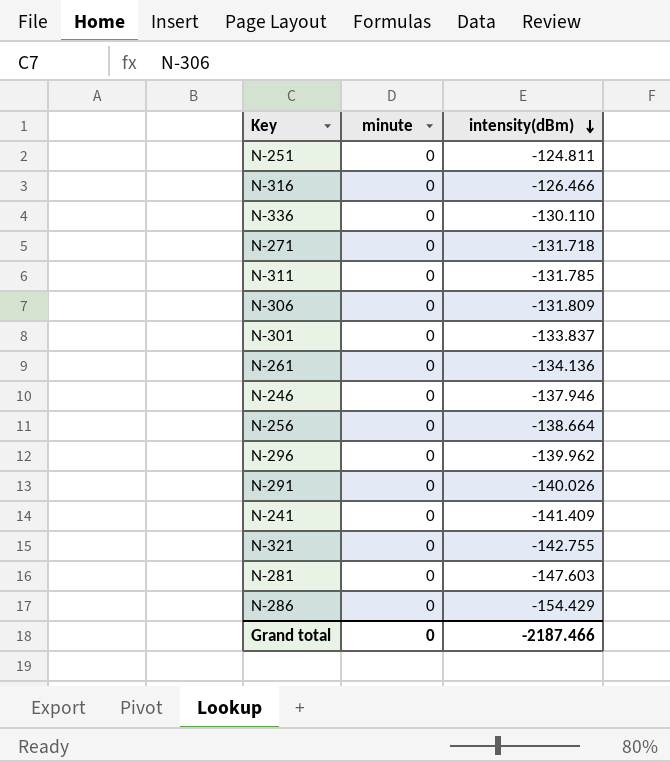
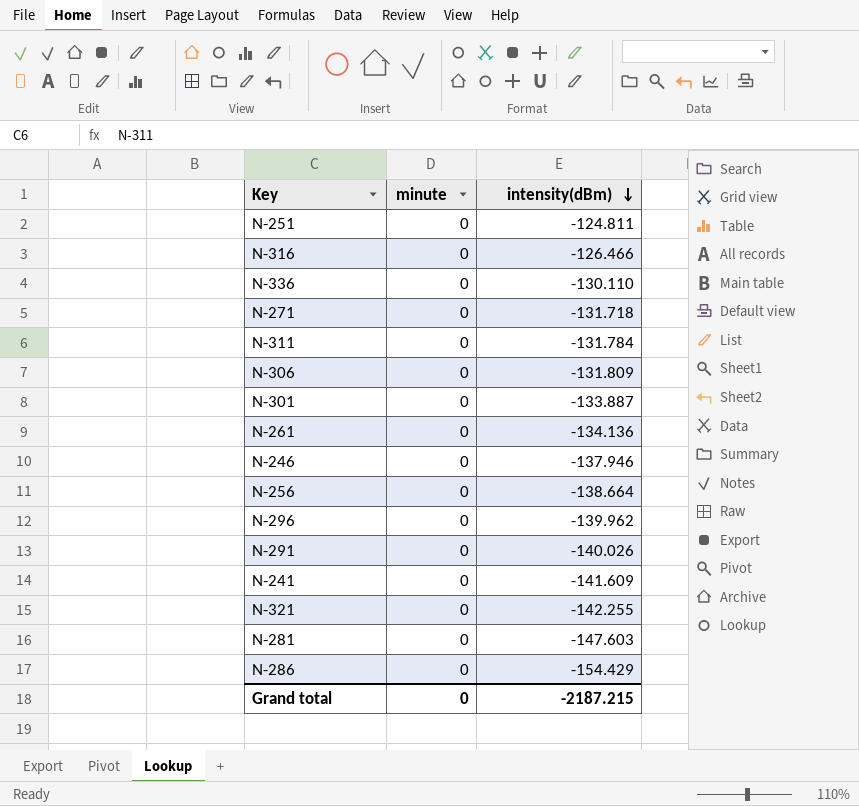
N-311 | intensity(dBm): -131.785 -> -131.784
N-301 | intensity(dBm): -133.837 -> -133.887
N-241 | intensity(dBm): -141.409 -> -141.609
N-321 | intensity(dBm): -142.755 -> -142.255
Grand total | intensity(dBm): -2187.466 -> -2187.215

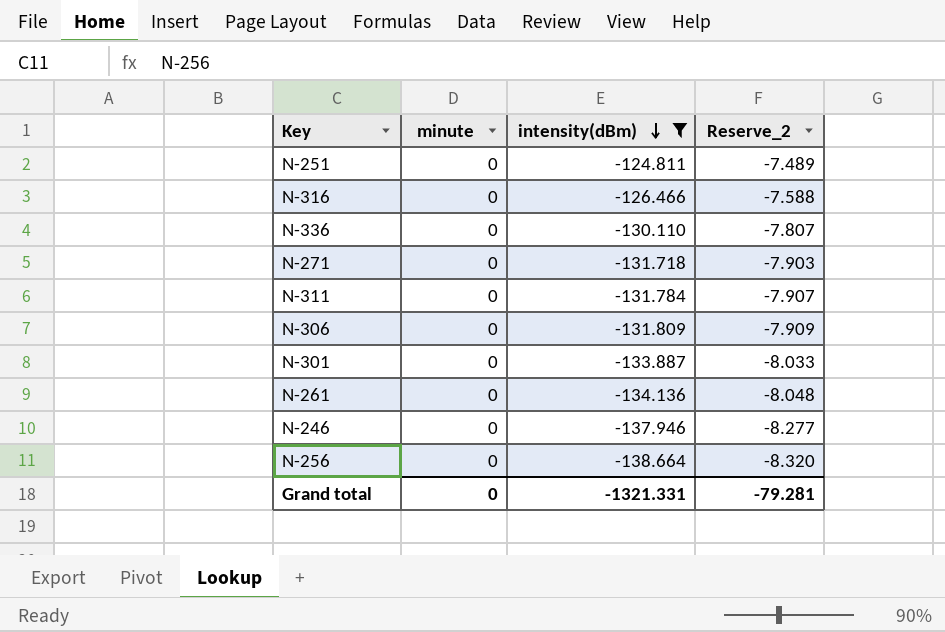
filter: none -> intensity(dBm) >= -138.664
column Reserve_2 | formula: none -> [intensity(dBm)] * 0.06
Grand total | intensity(dBm): -2187.215 -> -1321.331

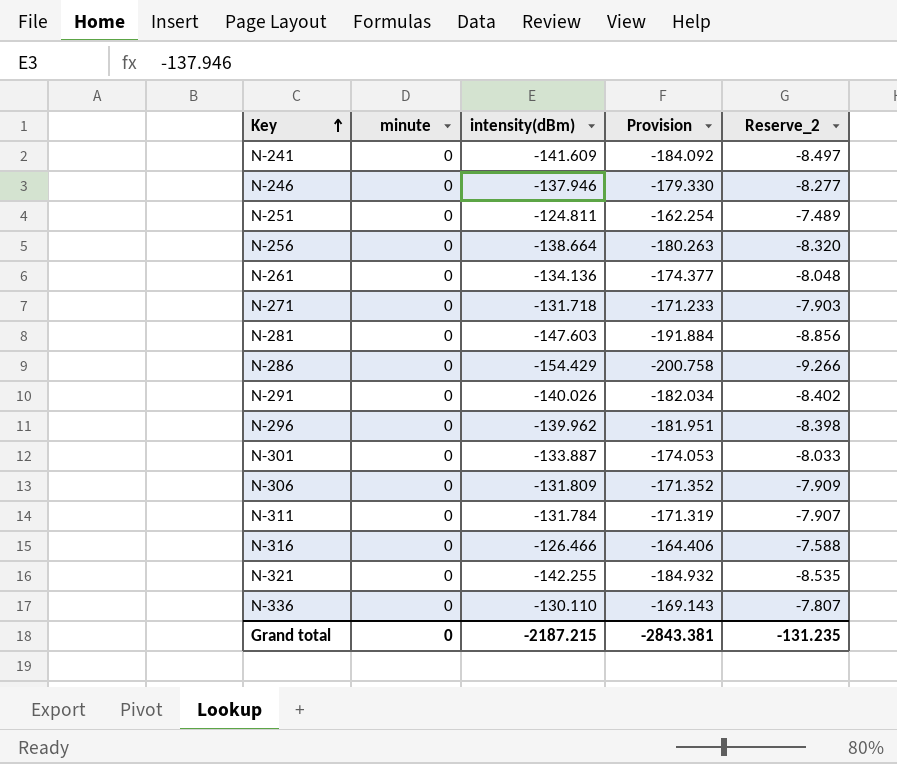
filter: intensity(dBm) >= -138.664 -> none
row order: intensity(dBm) descending -> Key ascending
column Provision | formula: none -> [intensity(dBm)] * 1.3
Grand total | intensity(dBm): -1321.331 -> -2187.215
Grand total | Reserve_2: -79.281 -> -131.235

